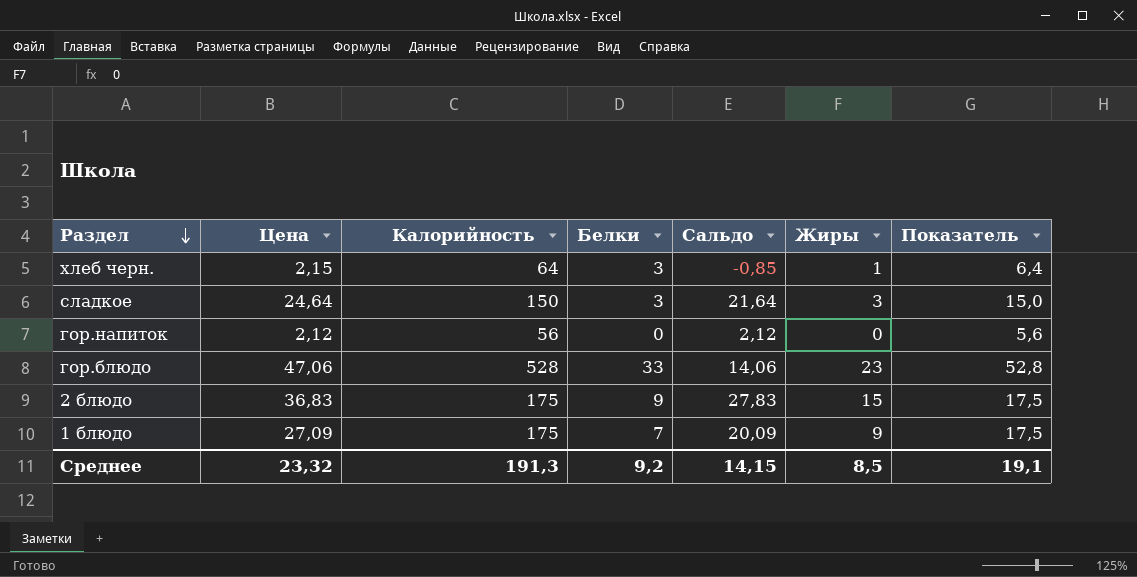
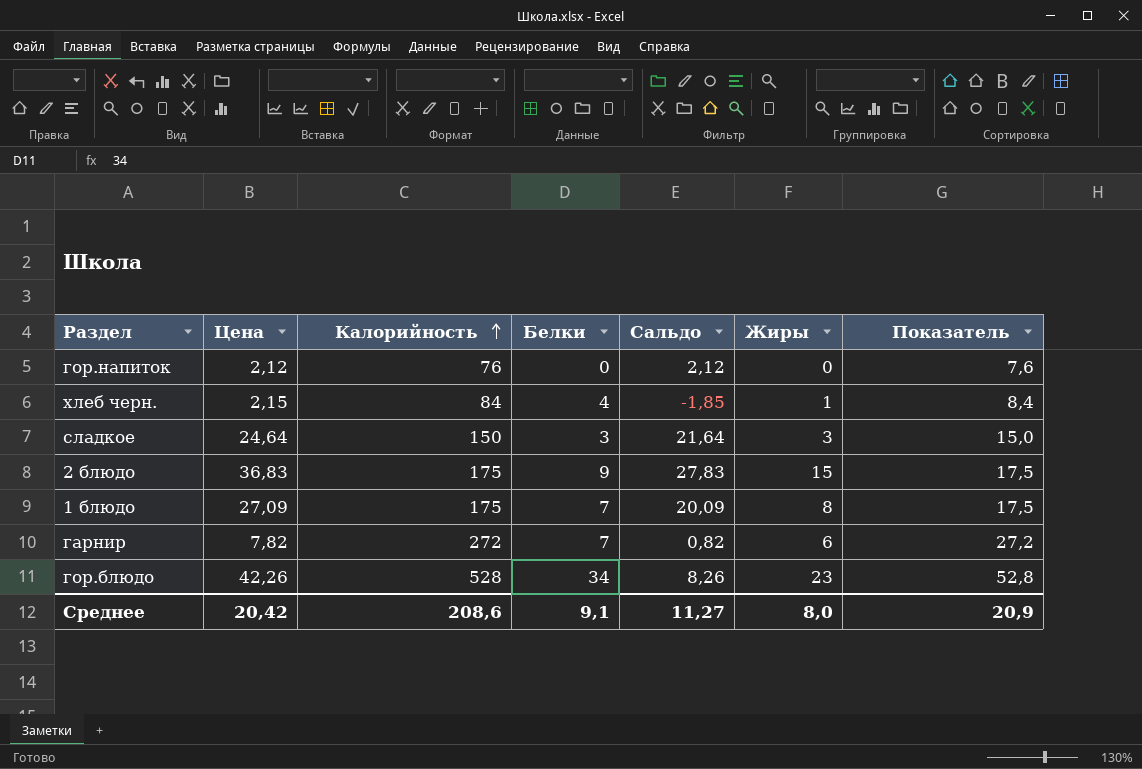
row order: Раздел descending -> Калорийность ascending
гор.напиток | Калорийность: 56 -> 76
гор.напиток | Показатель: 5,6 -> 7,6
хлеб черн. | Калорийность: 64 -> 84
хлеб черн. | Белки: 3 -> 4
хлеб черн. | Сальдо: -0,85 -> -1,85
хлеб черн. | Показатель: 6,4 -> 8,4
1 блюдо | Жиры: 9 -> 8
row гарнир: none -> 7,82 | 272 | 7 | 0,82 | 6 | 27,2
гор.блюдо | Цена: 47,06 -> 42,26
гор.блюдо | Белки: 33 -> 34
гор.блюдо | Сальдо: 14,06 -> 8,26
Среднее | Цена: 23,32 -> 20,42
Среднее | Калорийность: 191,3 -> 208,6
Среднее | Белки: 9,2 -> 9,1
Среднее | Сальдо: 14,15 -> 11,27
Среднее | Жиры: 8,5 -> 8,0
Среднее | Показатель: 19,1 -> 20,9

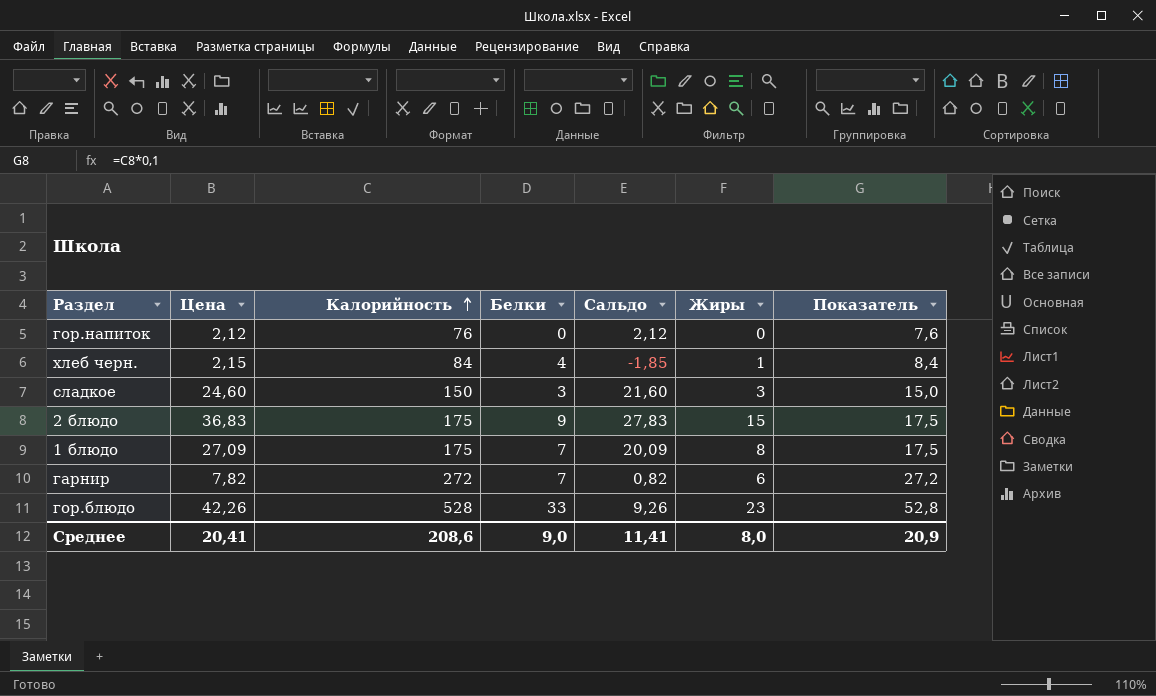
сладкое | Цена: 24,64 -> 24,60
сладкое | Сальдо: 21,64 -> 21,60
гор.блюдо | Белки: 34 -> 33
гор.блюдо | Сальдо: 8,26 -> 9,26
Среднее | Цена: 20,42 -> 20,41
Среднее | Белки: 9,1 -> 9,0
Среднее | Сальдо: 11,27 -> 11,41

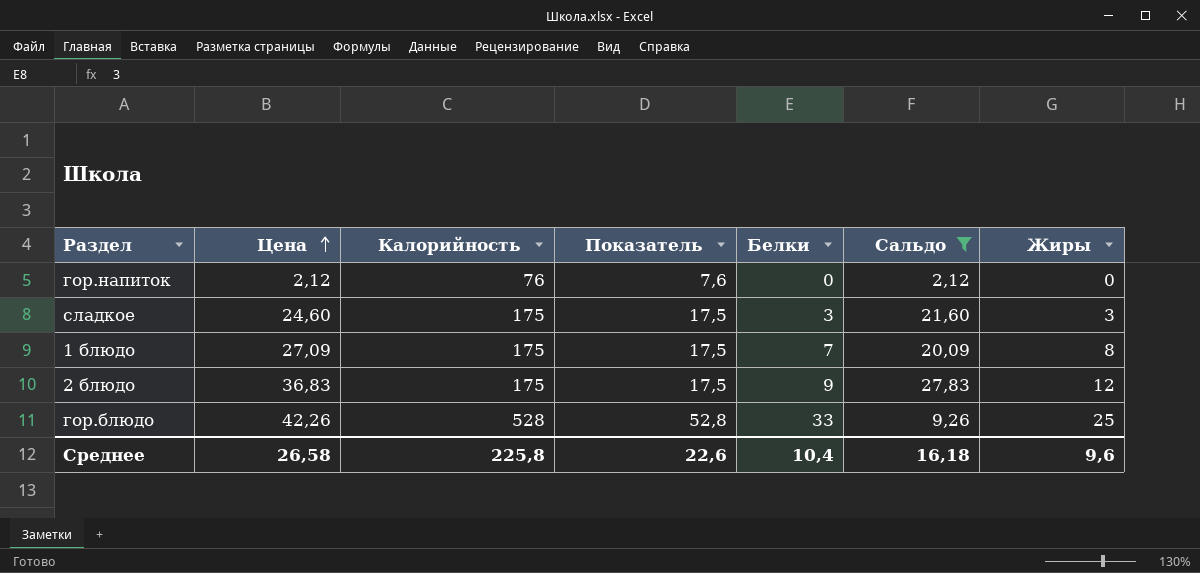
filter: none -> Сальдо >= 2,12
row order: Калорийность ascending -> Цена ascending
column Показатель | position: 7 -> 4
сладкое | Калорийность: 150 -> 175
сладкое | Показатель: 15,0 -> 17,5
2 блюдо | Жиры: 15 -> 12
гор.блюдо | Жиры: 23 -> 25
Среднее | Цена: 20,41 -> 26,58
Среднее | Калорийность: 208,6 -> 225,8
Среднее | Показатель: 20,9 -> 22,6
Среднее | Белки: 9,0 -> 10,4
Среднее | Сальдо: 11,41 -> 16,18
Среднее | Жиры: 8,0 -> 9,6

